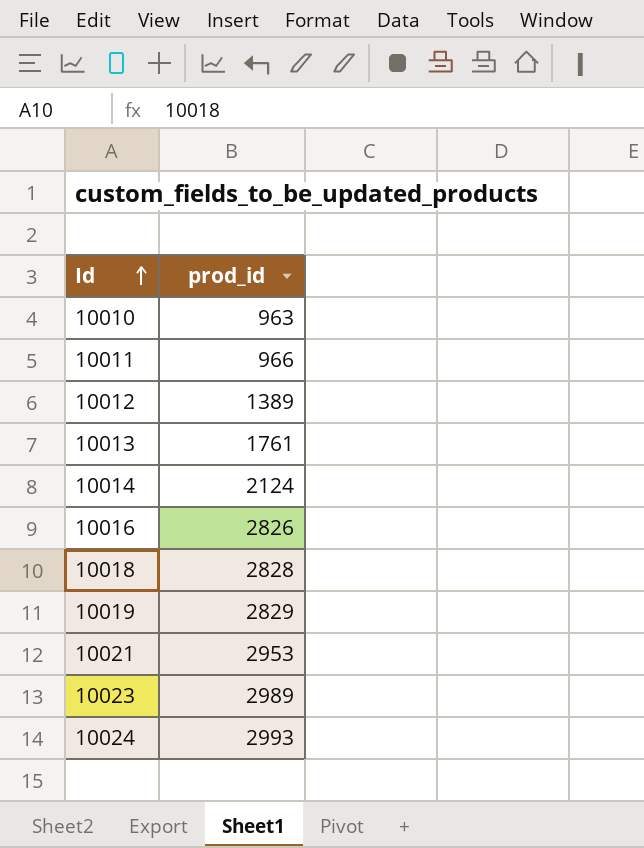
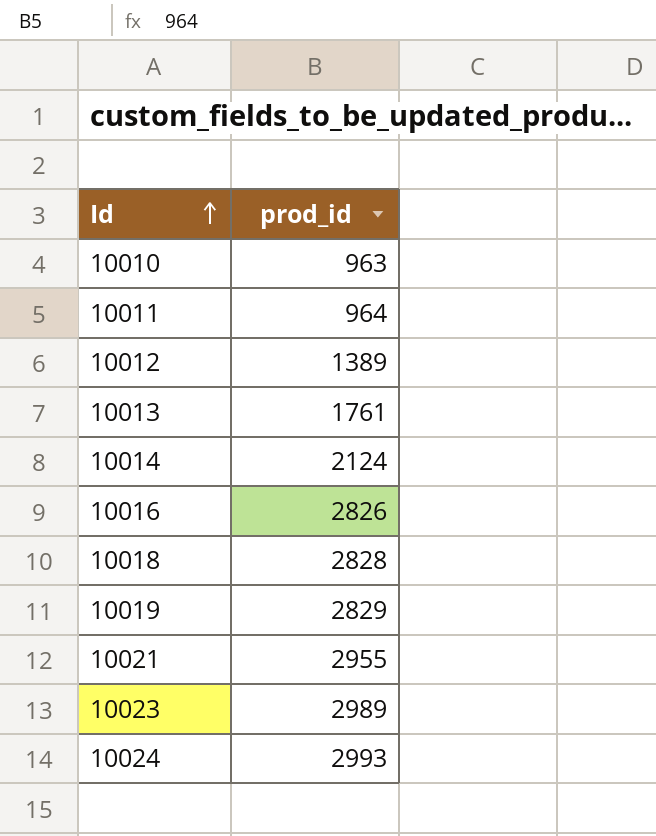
10011 | prod_id: 966 -> 964
10021 | prod_id: 2953 -> 2955

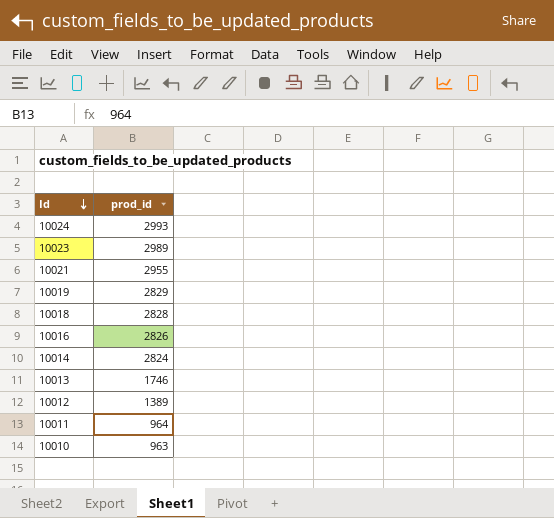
row order: Id ascending -> Id descending
10014 | prod_id: 2124 -> 2824
10013 | prod_id: 1761 -> 1746

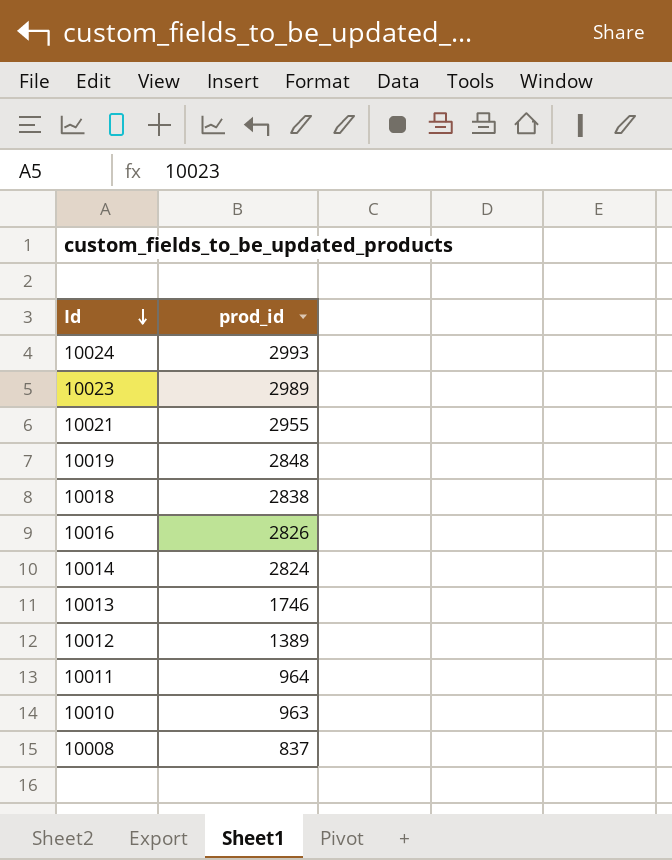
10019 | prod_id: 2829 -> 2848
10018 | prod_id: 2828 -> 2838
row 10008: none -> 837

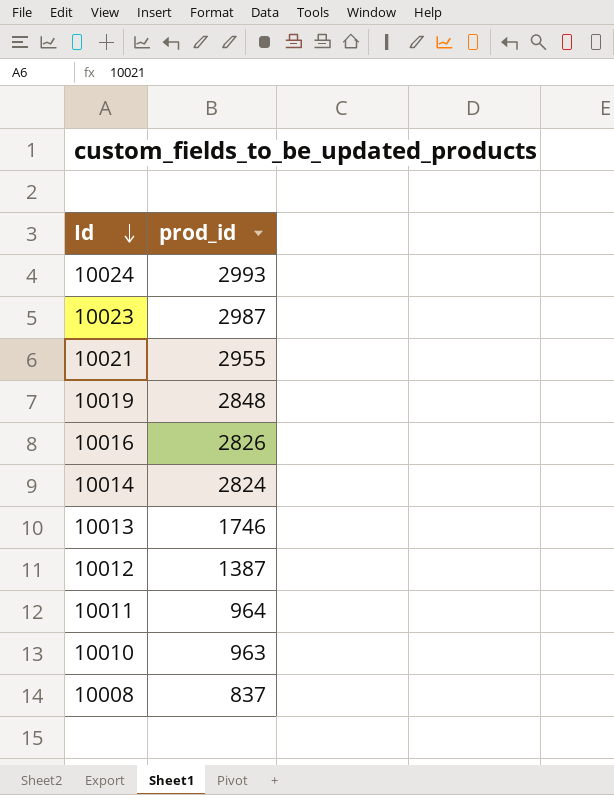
row 10018: 2838 -> none
10023 | prod_id: 2989 -> 2987
10012 | prod_id: 1389 -> 1387

